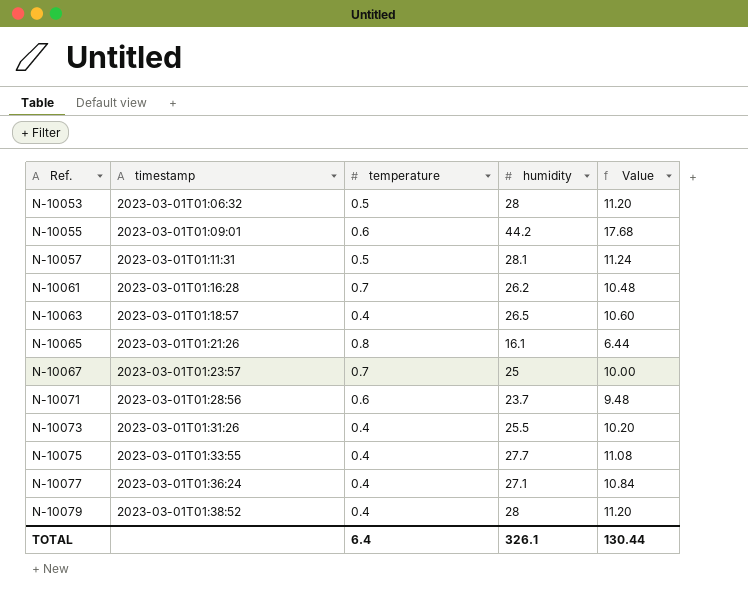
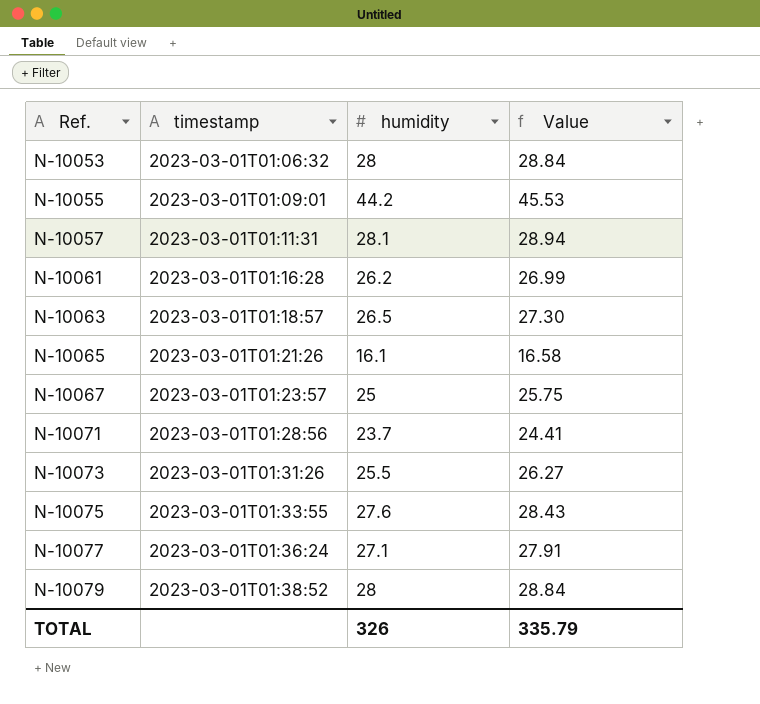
column temperature | position: 3 -> none
column Value | formula: [humidity] * 0.4 -> [humidity] * 1.03
N-10075 | humidity: 27.7 -> 27.6
TOTAL | humidity: 326.1 -> 326
TOTAL | Value: 130.44 -> 335.79

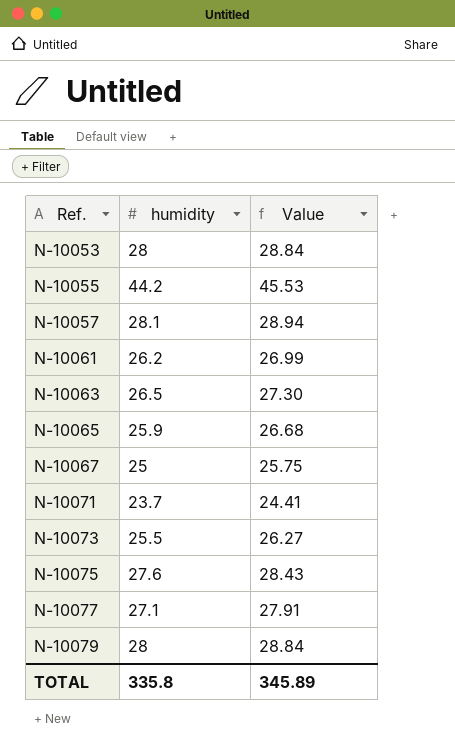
column timestamp | position: 2 -> none
N-10065 | humidity: 16.1 -> 25.9
N-10065 | Value: 16.58 -> 26.68
TOTAL | humidity: 326 -> 335.8
TOTAL | Value: 335.79 -> 345.89

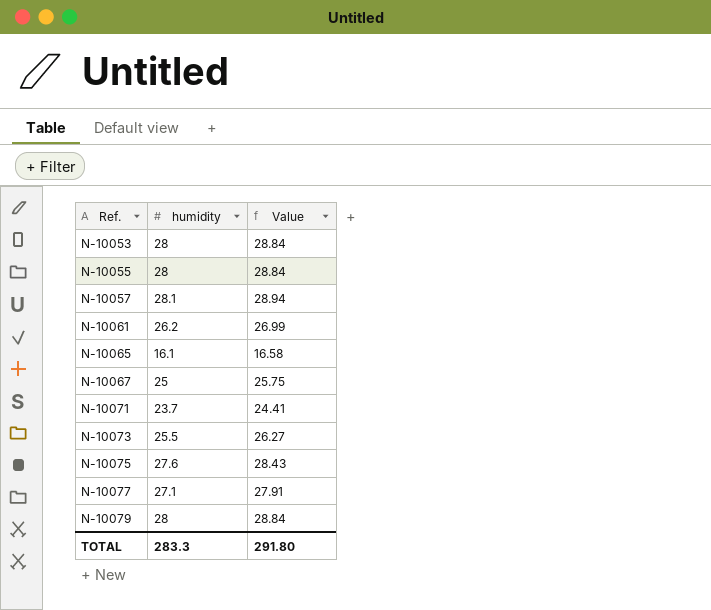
row N-10063: 26.5 | 27.30 -> none
N-10055 | humidity: 44.2 -> 28
N-10055 | Value: 45.53 -> 28.84
N-10065 | humidity: 25.9 -> 16.1
N-10065 | Value: 26.68 -> 16.58
TOTAL | humidity: 335.8 -> 283.3
TOTAL | Value: 345.89 -> 291.80

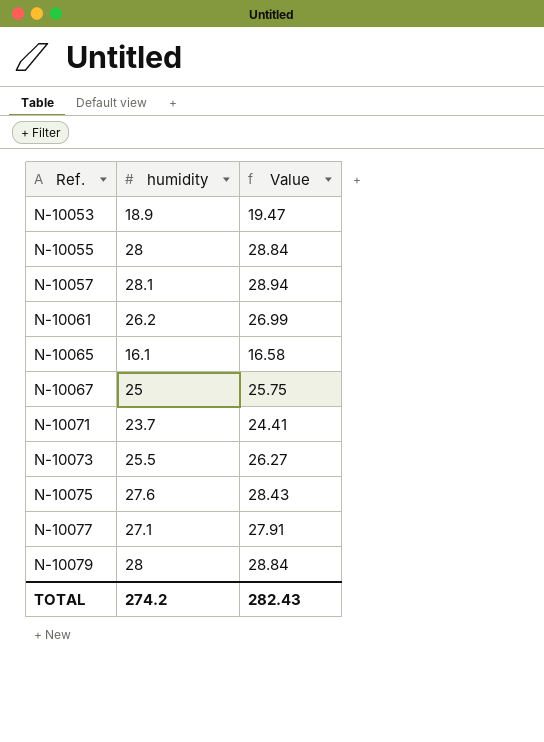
N-10053 | humidity: 28 -> 18.9
N-10053 | Value: 28.84 -> 19.47
TOTAL | humidity: 283.3 -> 274.2
TOTAL | Value: 291.80 -> 282.43

